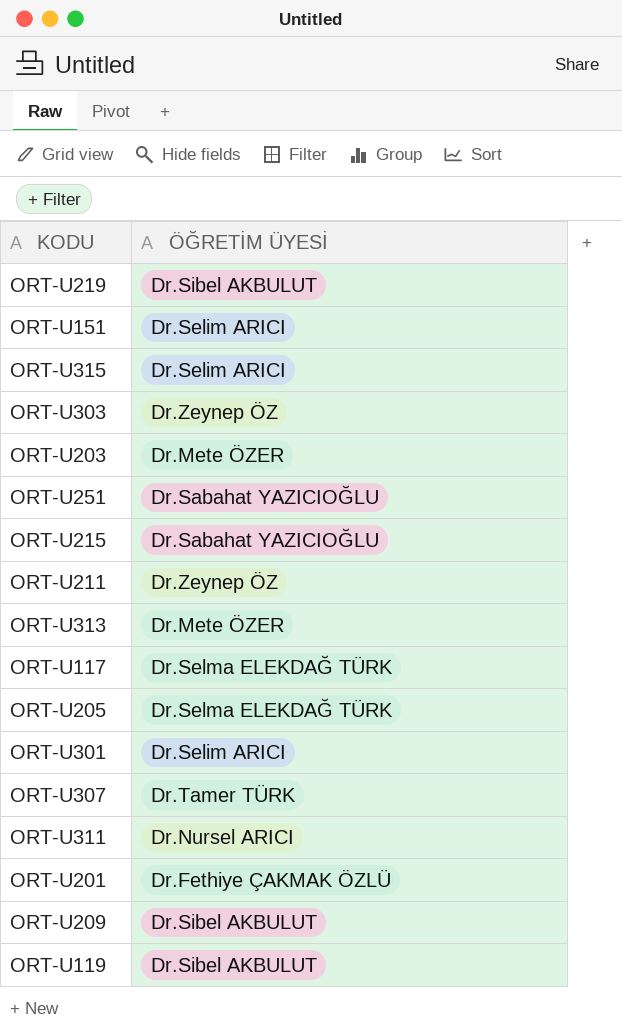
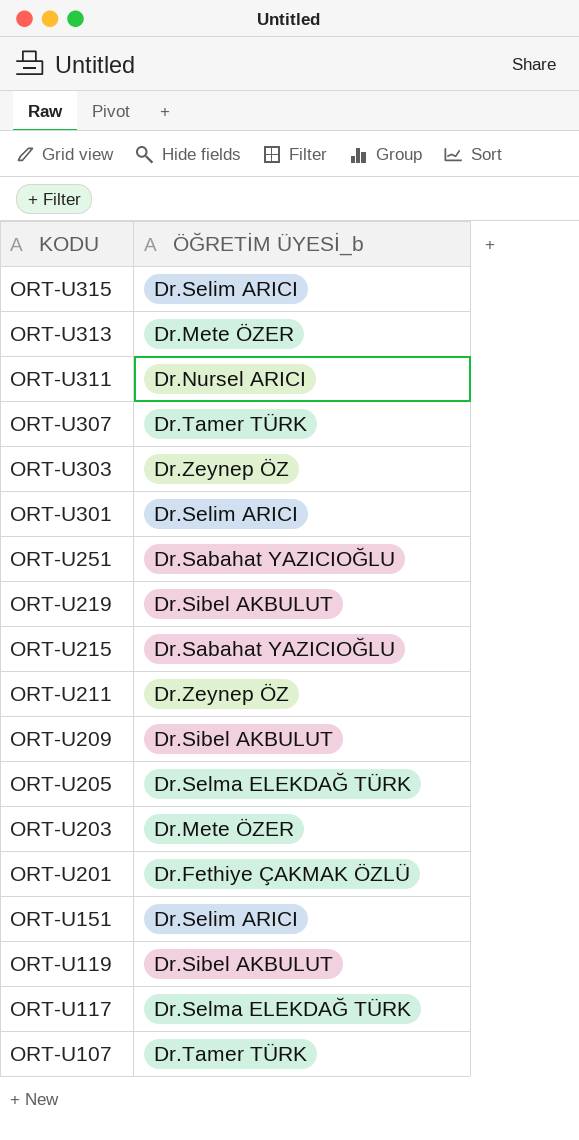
row order: none -> KODU descending
column name: ÖĞRETİM ÜYESİ -> ÖĞRETİM ÜYESİ_b
row ORT-U107: none -> Dr.Tamer TÜRK

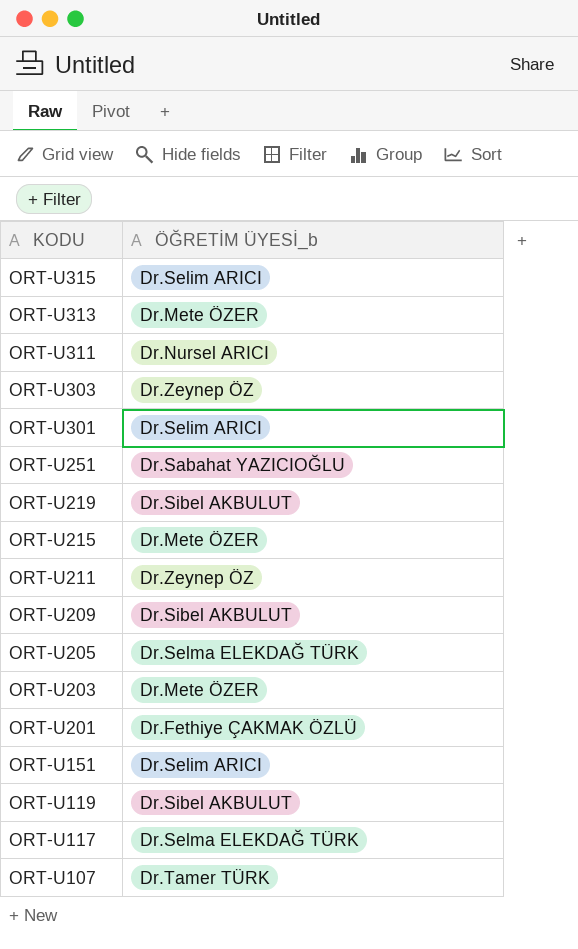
row ORT-U307: Dr.Tamer TÜRK -> none
ORT-U215 | ÖĞRETİM ÜYESİ_b: Dr.Sabahat YAZICIOĞLU -> Dr.Mete ÖZER

